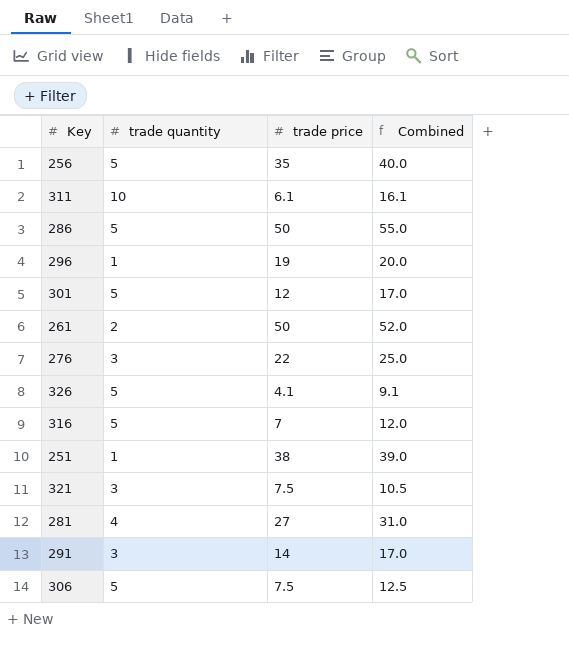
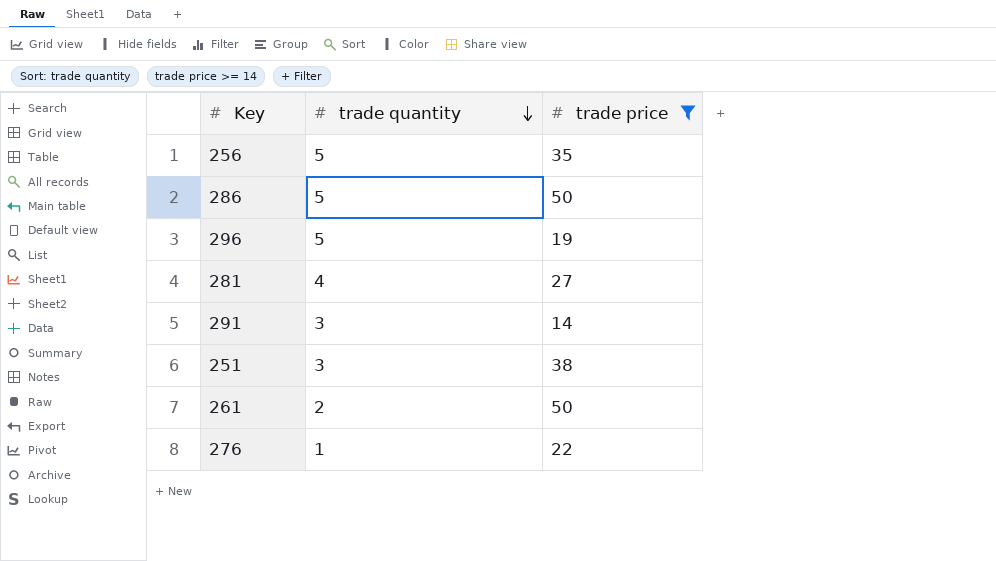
filter: none -> trade price >= 14
row order: none -> trade quantity descending
column Combined | formula: [trade quantity] + [trade price] -> none
296 | trade quantity: 1 -> 5
251 | trade quantity: 1 -> 3
276 | trade quantity: 3 -> 1

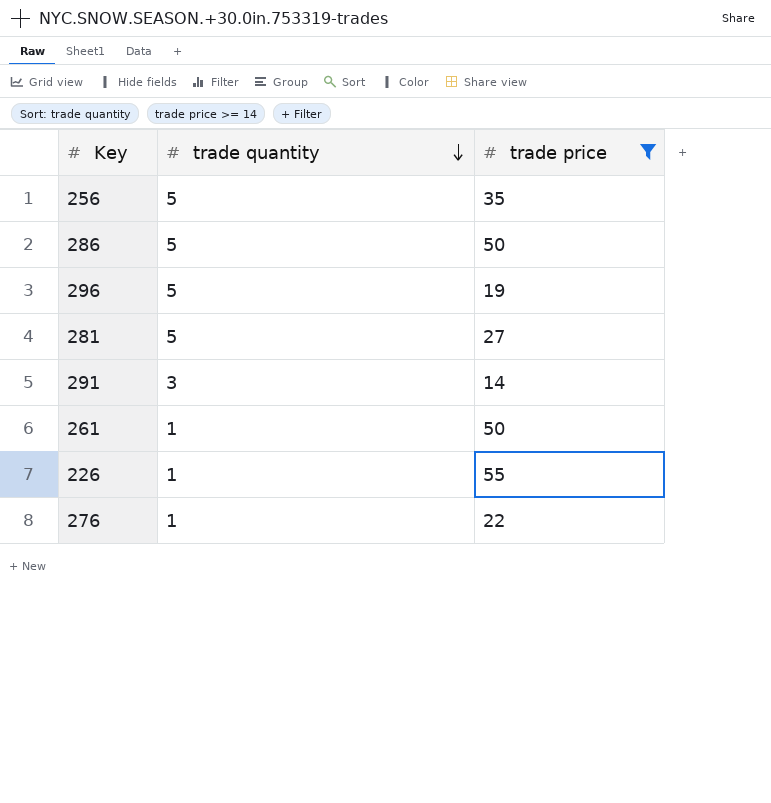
row 251: 3 | 38 -> none
281 | trade quantity: 4 -> 5
261 | trade quantity: 2 -> 1
row 226: none -> 1 | 55

